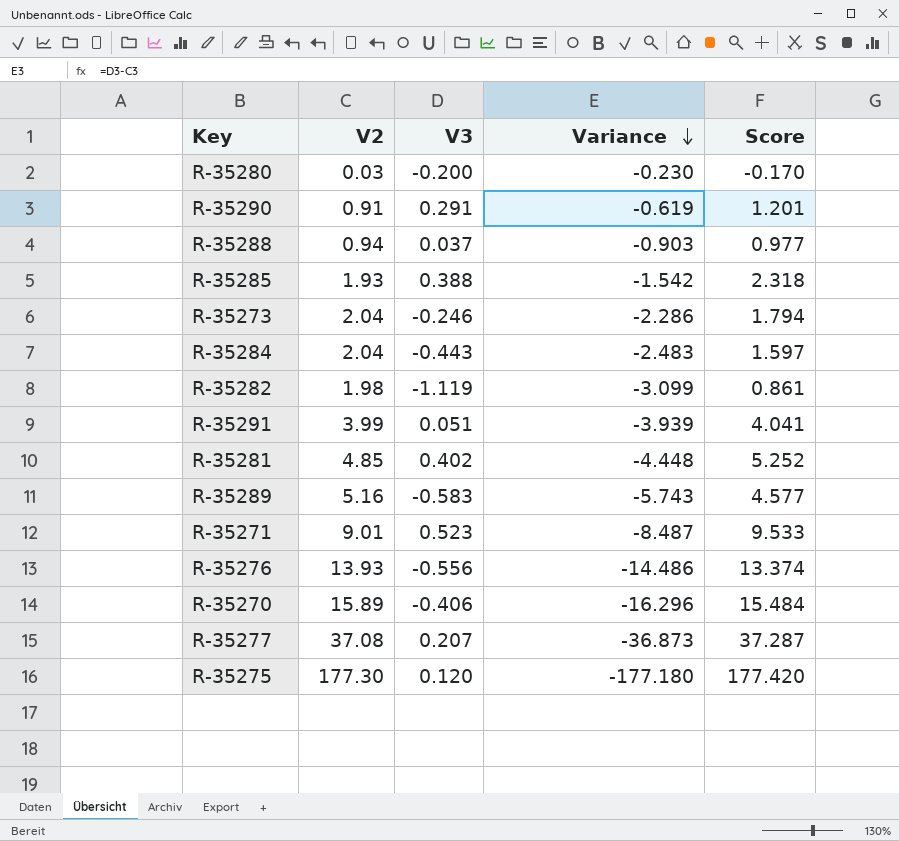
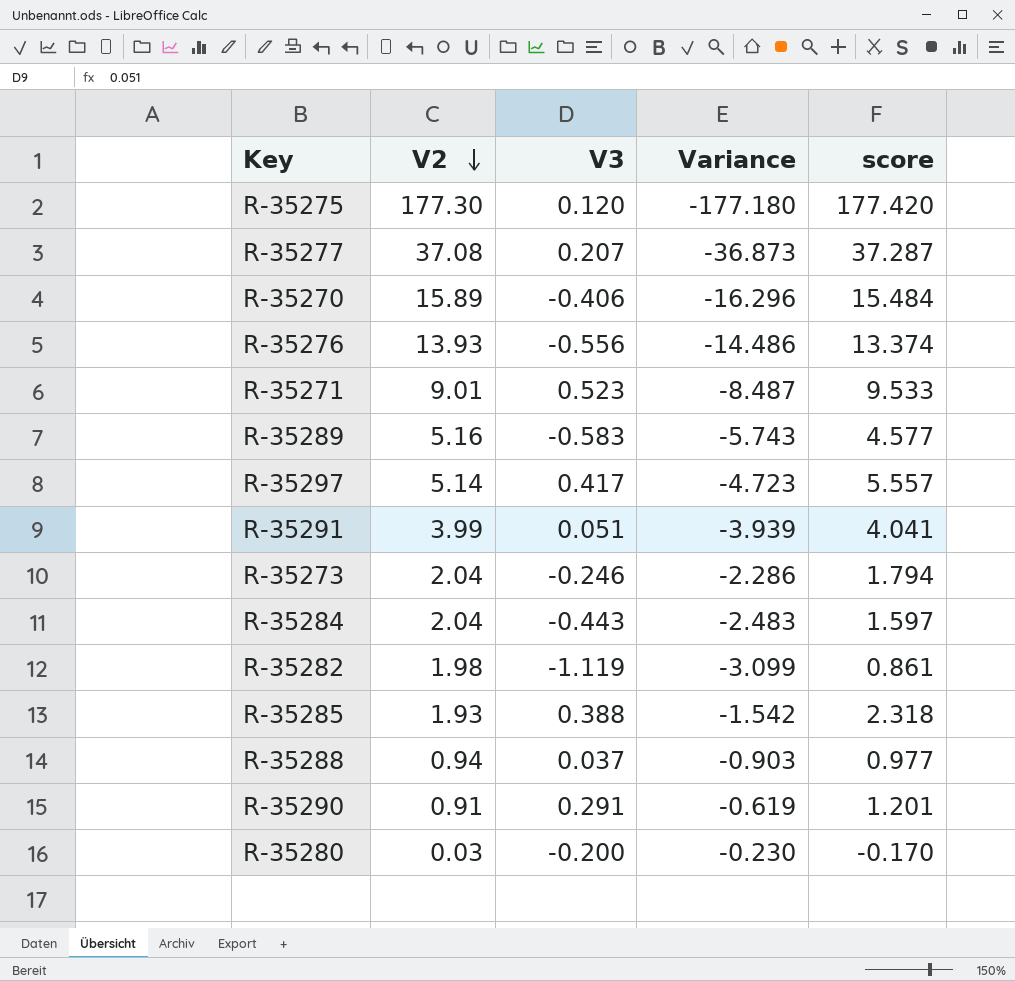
row order: Variance descending -> V2 descending
column name: Score -> score
row R-35281: 4.85 | 0.402 | -4.448 | 5.252 -> none
row R-35297: none -> 5.14 | 0.417 | -4.723 | 5.557

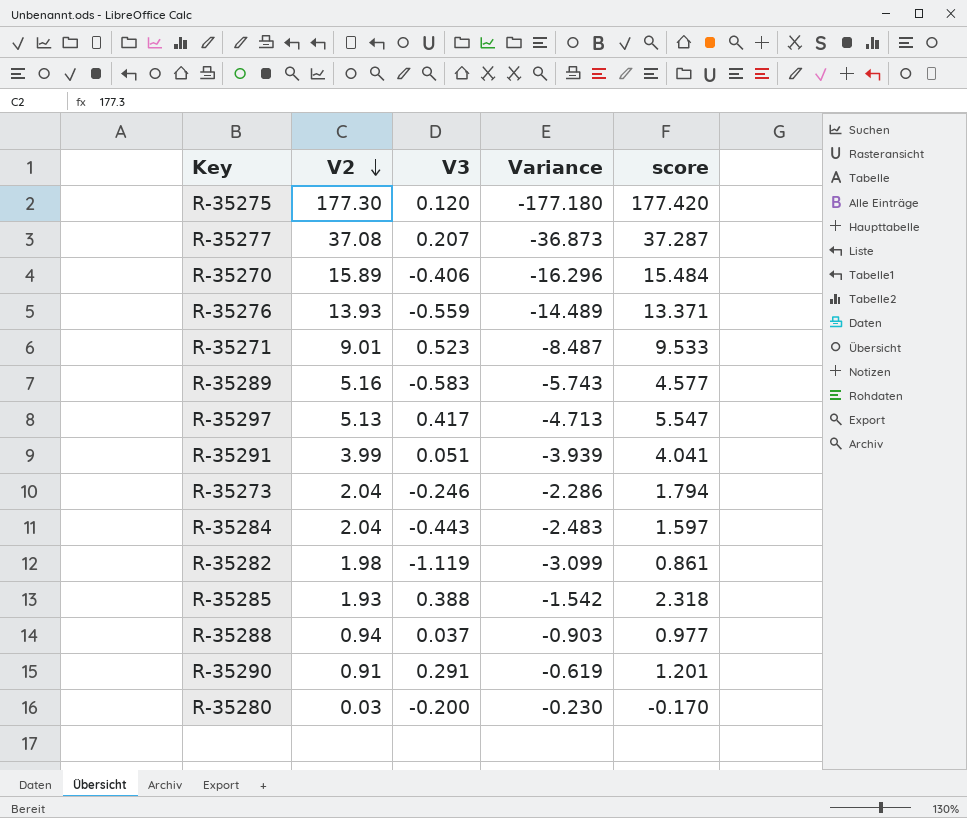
R-35276 | V3: -0.556 -> -0.559
R-35276 | Variance: -14.486 -> -14.489
R-35276 | score: 13.374 -> 13.371
R-35297 | V2: 5.14 -> 5.13
R-35297 | Variance: -4.723 -> -4.713
R-35297 | score: 5.557 -> 5.547

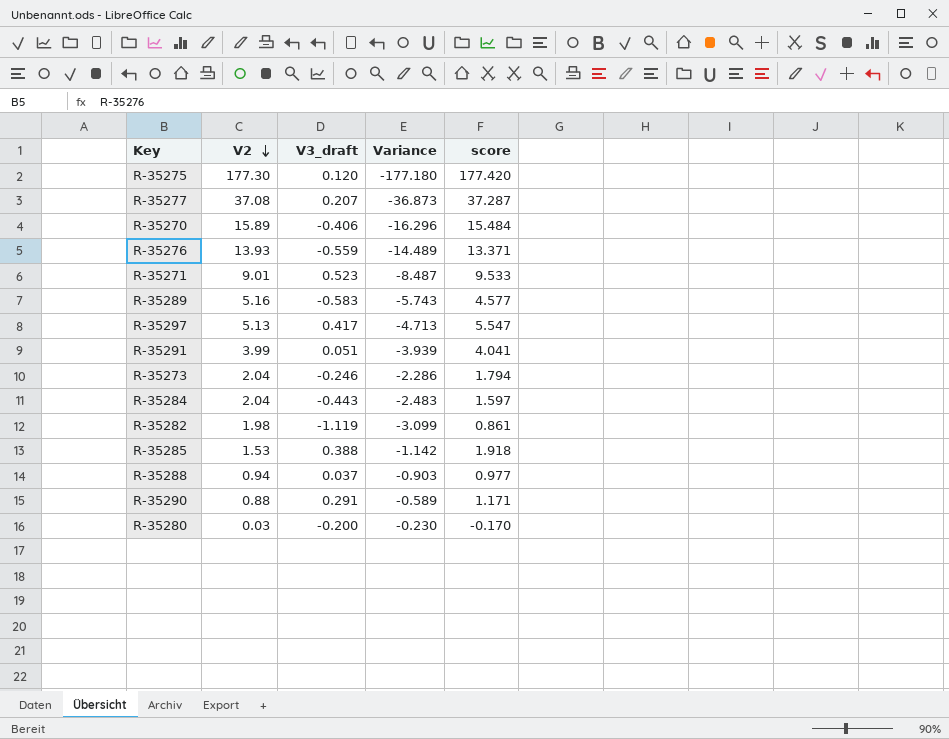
column name: V3 -> V3_draft
R-35285 | V2: 1.93 -> 1.53
R-35285 | Variance: -1.542 -> -1.142
R-35285 | score: 2.318 -> 1.918
R-35290 | V2: 0.91 -> 0.88
R-35290 | Variance: -0.619 -> -0.589
R-35290 | score: 1.201 -> 1.171

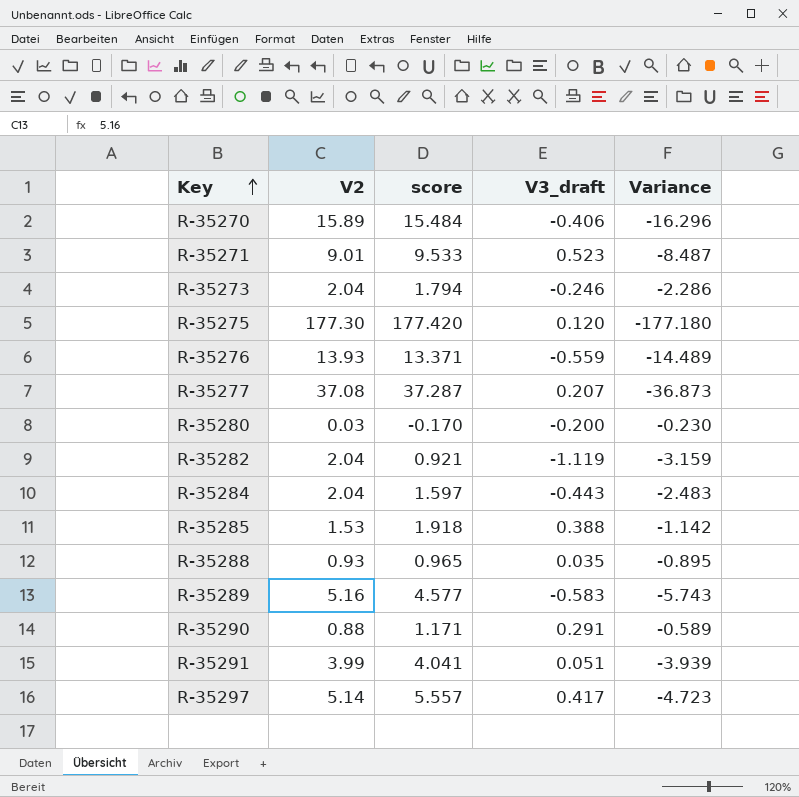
row order: V2 descending -> Key ascending
column score | position: 5 -> 3
R-35282 | V2: 1.98 -> 2.04
R-35282 | score: 0.861 -> 0.921
R-35282 | Variance: -3.099 -> -3.159
R-35288 | V2: 0.94 -> 0.93
R-35288 | score: 0.977 -> 0.965
R-35288 | V3_draft: 0.037 -> 0.035
R-35288 | Variance: -0.903 -> -0.895
R-35297 | V2: 5.13 -> 5.14
R-35297 | score: 5.547 -> 5.557
R-35297 | Variance: -4.713 -> -4.723

